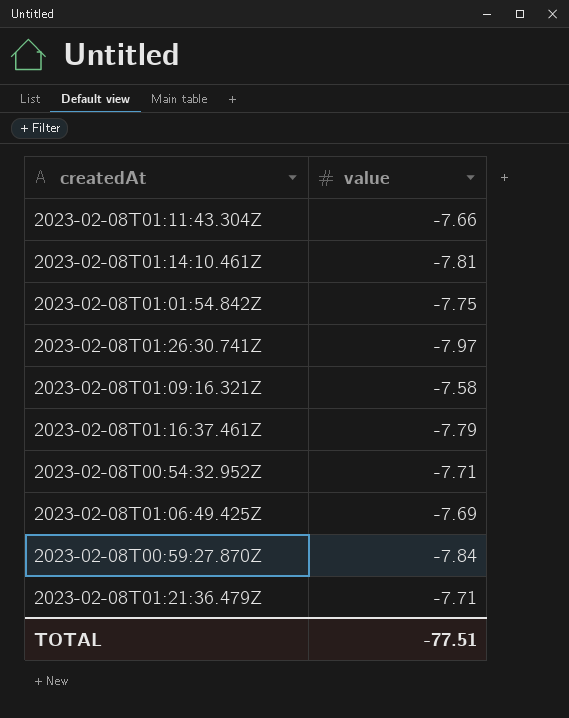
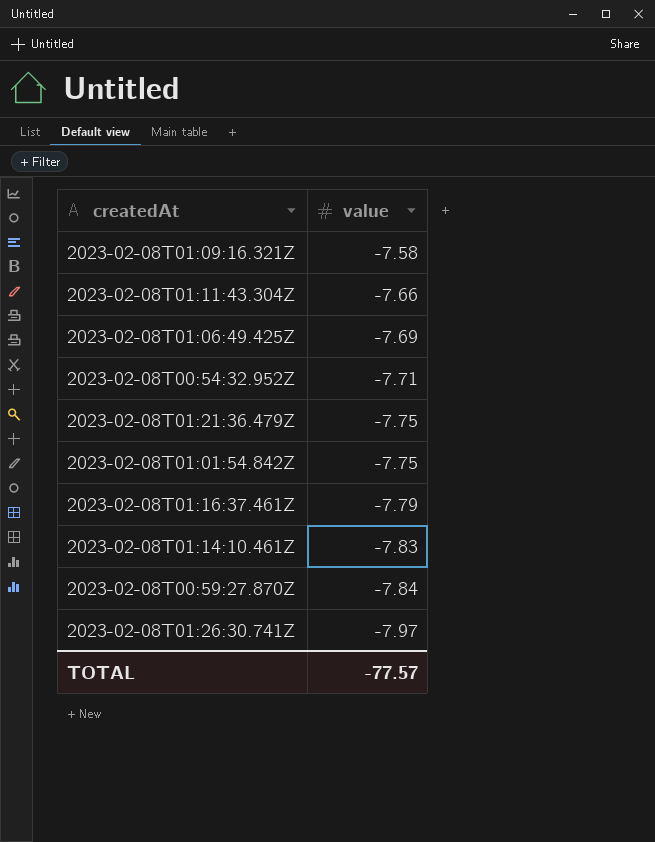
row order: none -> value descending
2023-02-08T01:21:36.479Z | value: -7.71 -> -7.75
2023-02-08T01:14:10.461Z | value: -7.81 -> -7.83
TOTAL | value: -77.51 -> -77.57

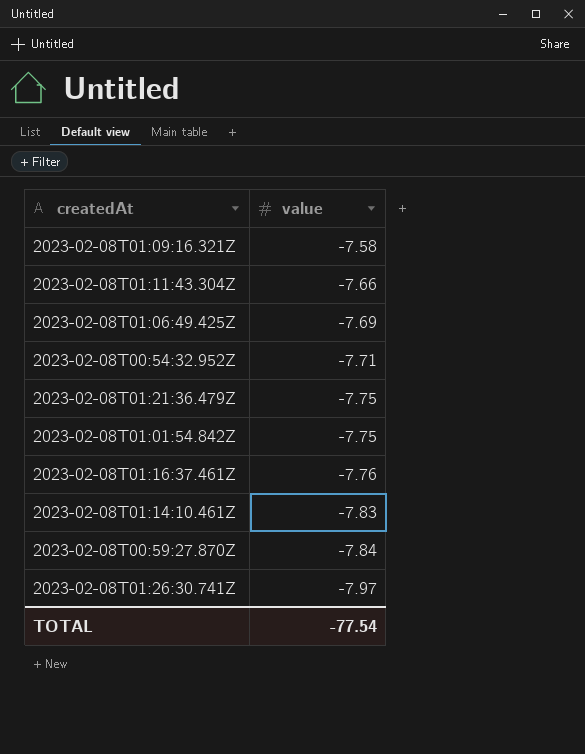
2023-02-08T01:16:37.461Z | value: -7.79 -> -7.76
TOTAL | value: -77.57 -> -77.54

